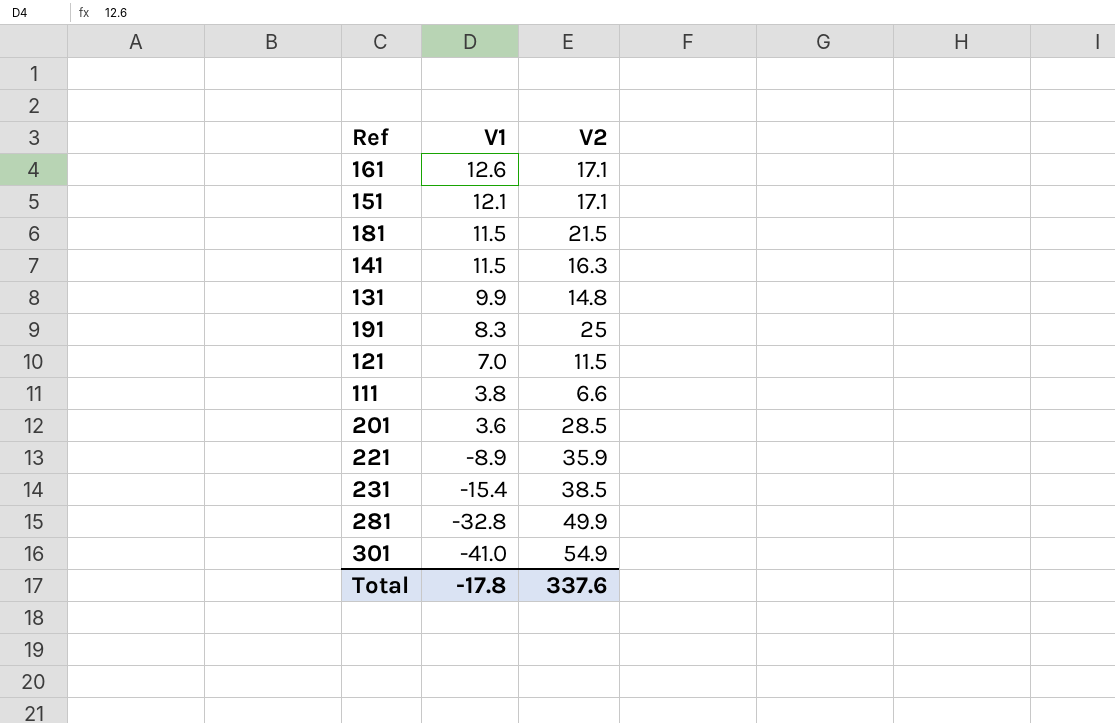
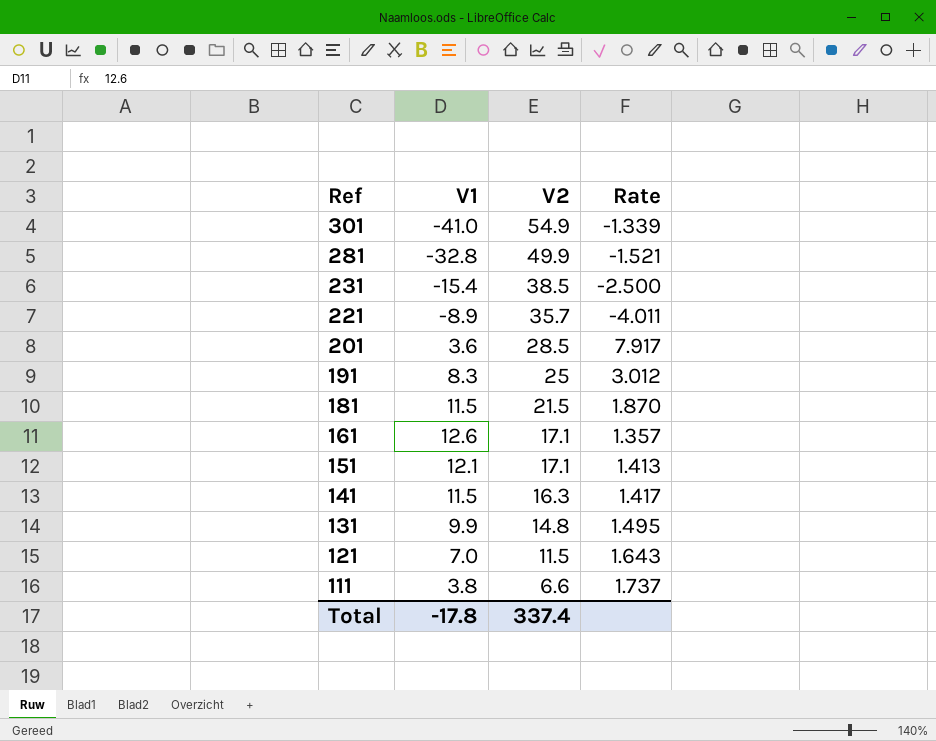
row order: V1 descending -> Ref descending
column Rate | formula: none -> [V2] / [V1]
221 | V2: 35.9 -> 35.7
Total | V2: 337.6 -> 337.4

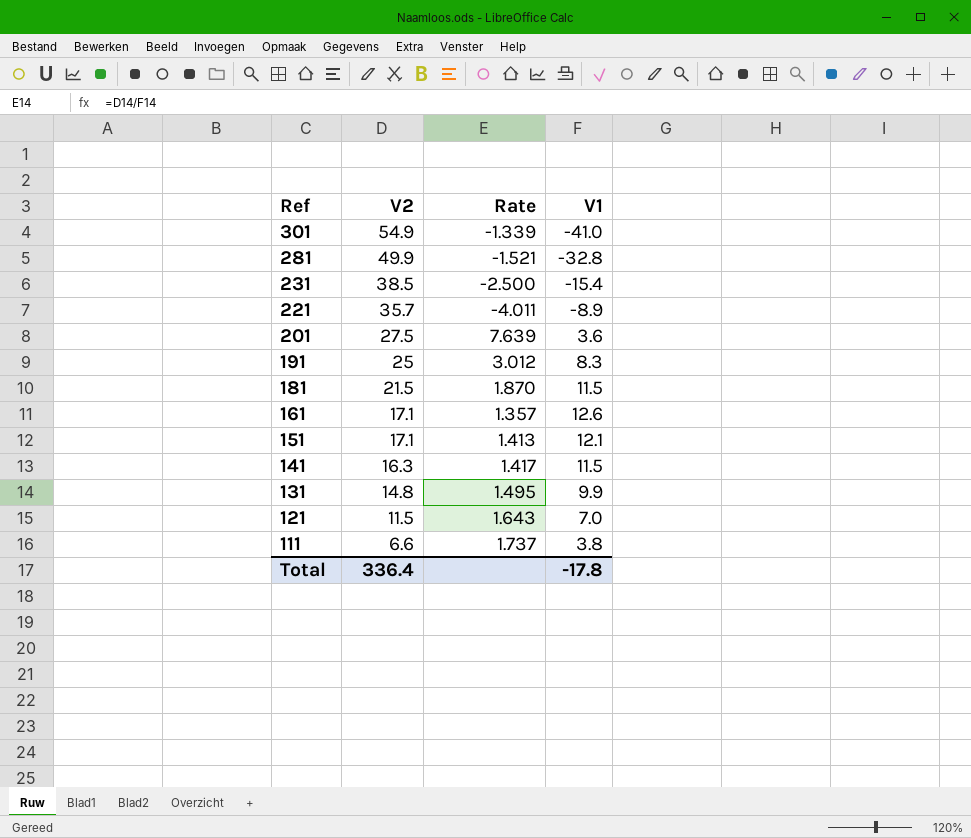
column V1 | position: 2 -> 4
201 | V2: 28.5 -> 27.5
201 | Rate: 7.917 -> 7.639
Total | V2: 337.4 -> 336.4

